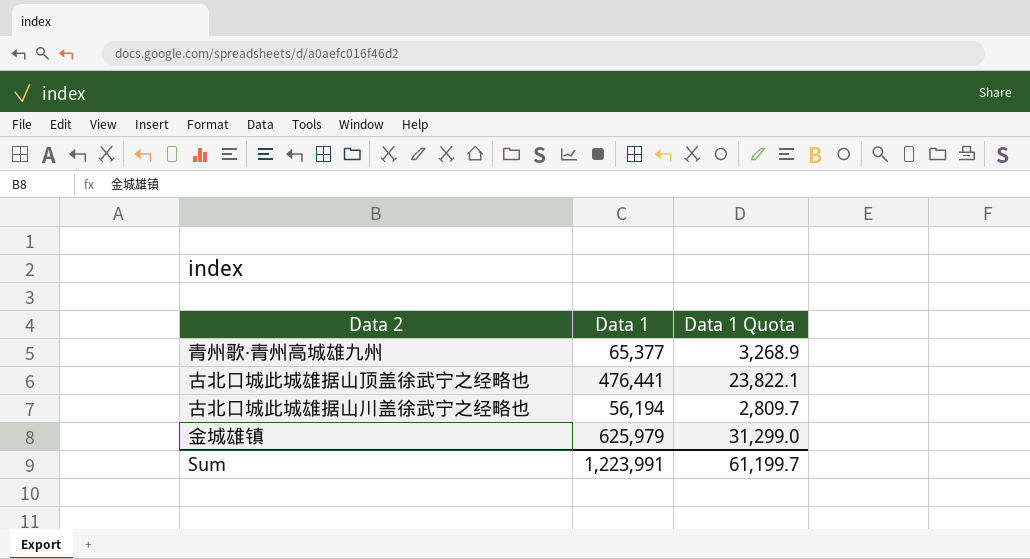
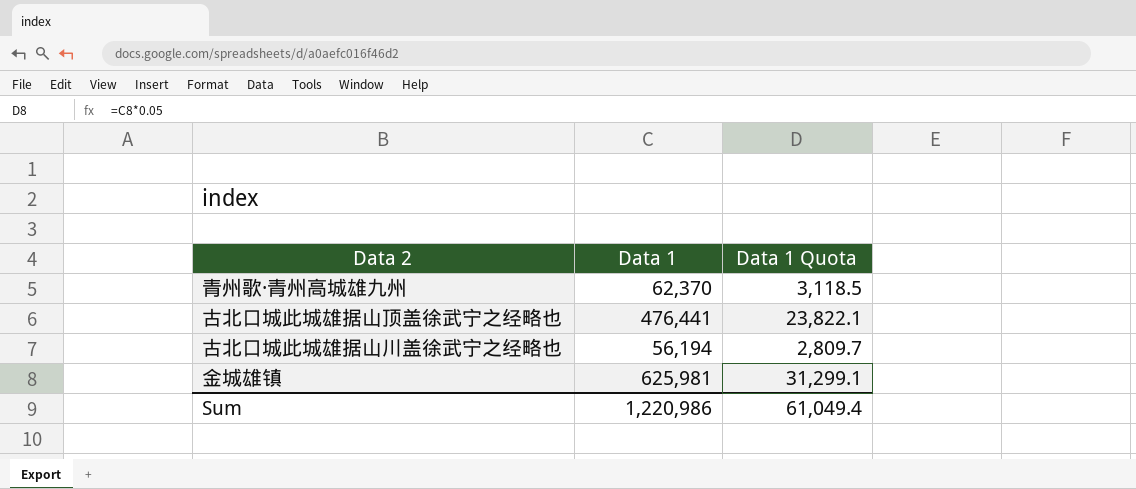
青州歌·青州高城雄九州 | Data 1: 65,377 -> 62,370
青州歌·青州高城雄九州 | Data 1 Quota: 3,268.9 -> 3,118.5
金城雄镇 | Data 1: 625,979 -> 625,981
金城雄镇 | Data 1 Quota: 31,299.0 -> 31,299.1
Sum | Data 1: 1,223,991 -> 1,220,986
Sum | Data 1 Quota: 61,199.7 -> 61,049.4

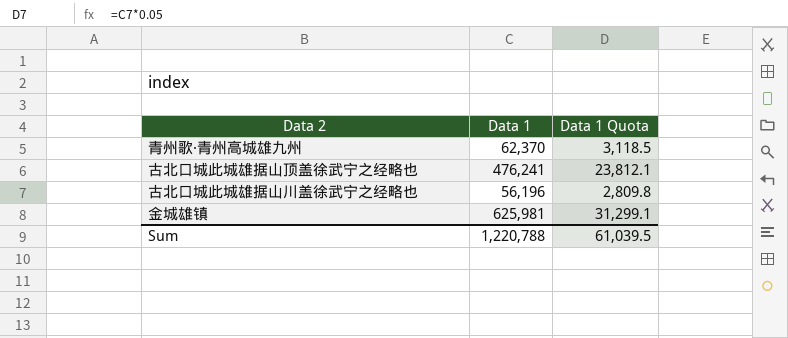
古北口城此城雄据山顶盖徐武宁之经略也 | Data 1: 476,441 -> 476,241
古北口城此城雄据山顶盖徐武宁之经略也 | Data 1 Quota: 23,822.1 -> 23,812.1
古北口城此城雄据山川盖徐武宁之经略也 | Data 1: 56,194 -> 56,196
古北口城此城雄据山川盖徐武宁之经略也 | Data 1 Quota: 2,809.7 -> 2,809.8
Sum | Data 1: 1,220,986 -> 1,220,788
Sum | Data 1 Quota: 61,049.4 -> 61,039.5

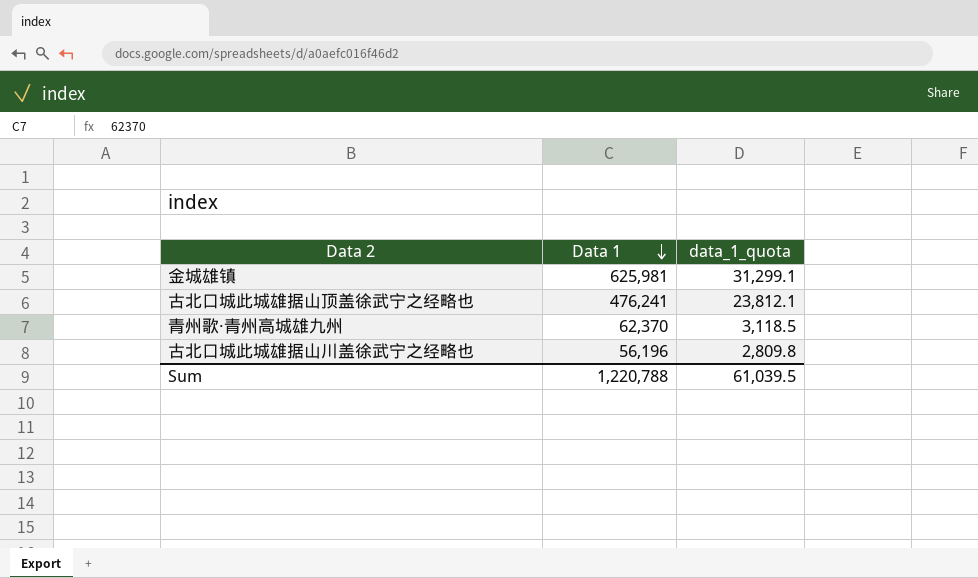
row order: none -> Data 1 descending
column name: Data 1 Quota -> data_1_quota

